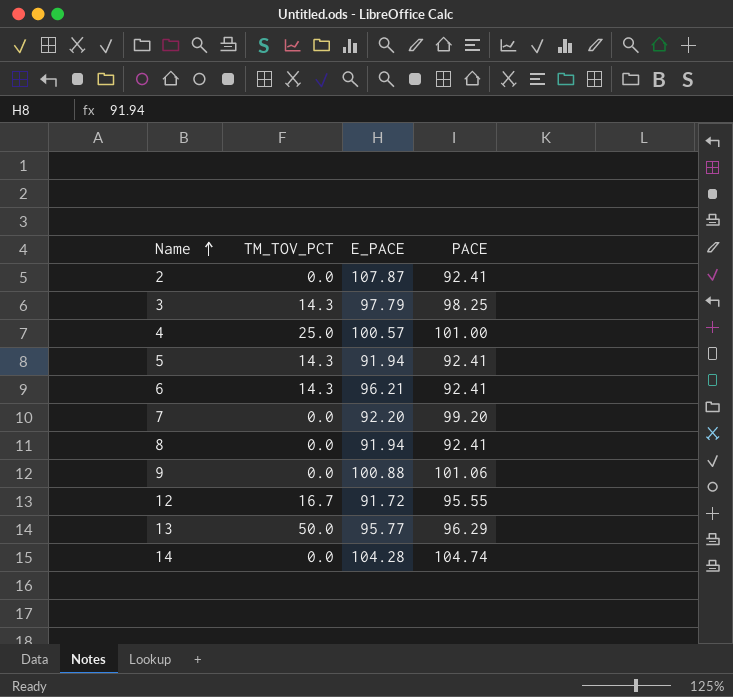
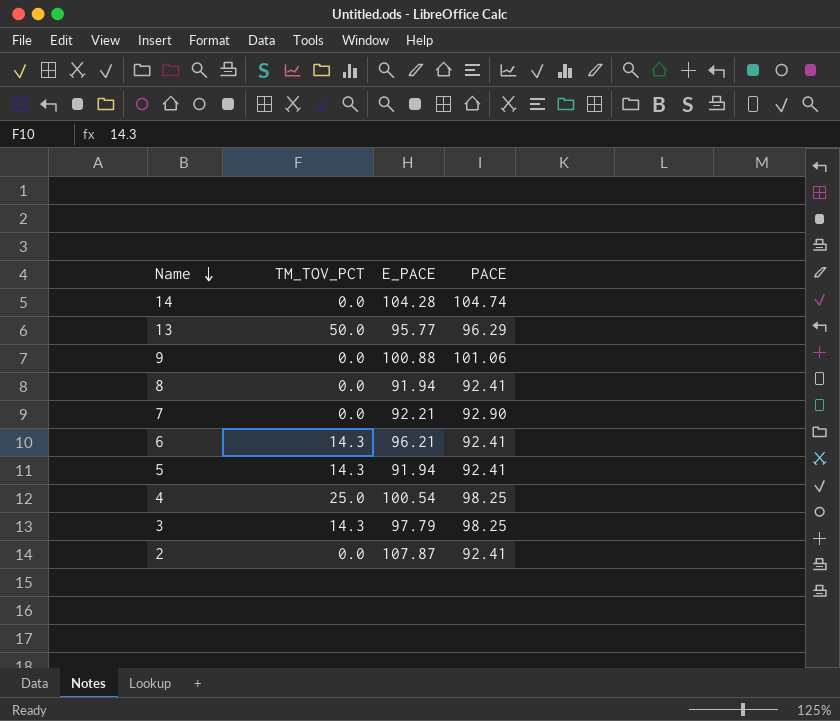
row order: Name ascending -> Name descending
row 12: 16.7 | 91.72 | 95.55 -> none
7 | E_PACE: 92.20 -> 92.21
7 | PACE: 99.20 -> 92.90
4 | E_PACE: 100.57 -> 100.54
4 | PACE: 101.00 -> 98.25

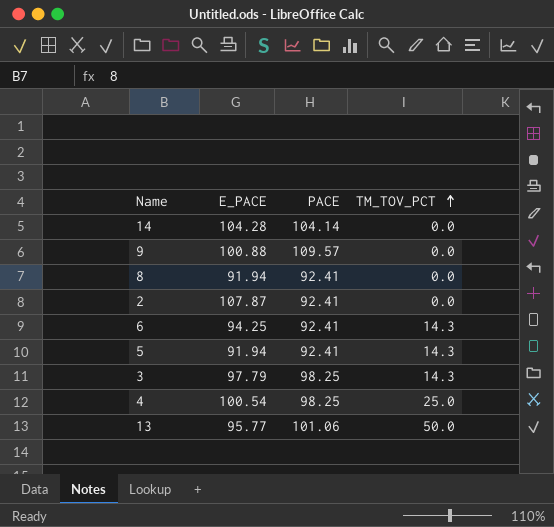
row order: Name descending -> TM_TOV_PCT ascending
column TM_TOV_PCT | position: 2 -> 4
row 7: 0.0 | 92.21 | 92.90 -> none
14 | PACE: 104.74 -> 104.14
9 | PACE: 101.06 -> 109.57
6 | E_PACE: 96.21 -> 94.25
13 | PACE: 96.29 -> 101.06

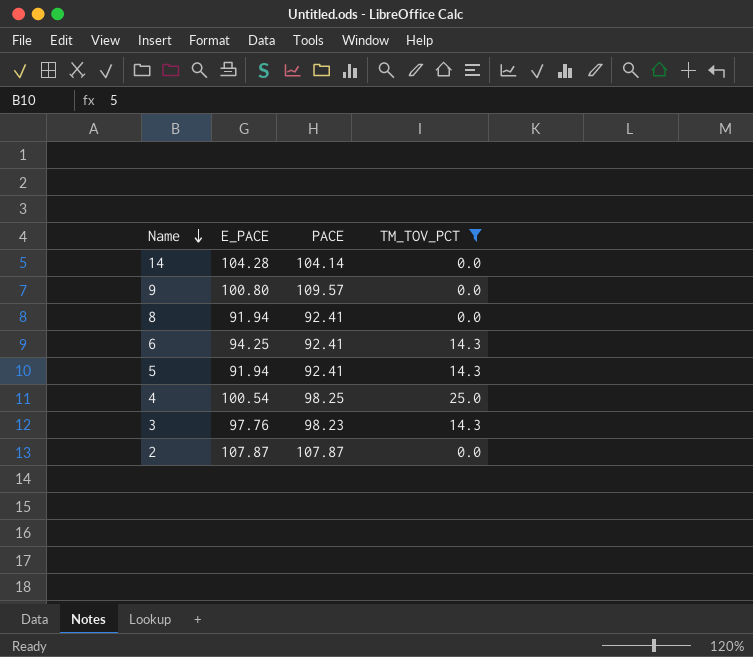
filter: none -> TM_TOV_PCT != 50.0
row order: TM_TOV_PCT ascending -> Name descending
9 | E_PACE: 100.88 -> 100.80
3 | E_PACE: 97.79 -> 97.76
3 | PACE: 98.25 -> 98.23
2 | PACE: 92.41 -> 107.87

